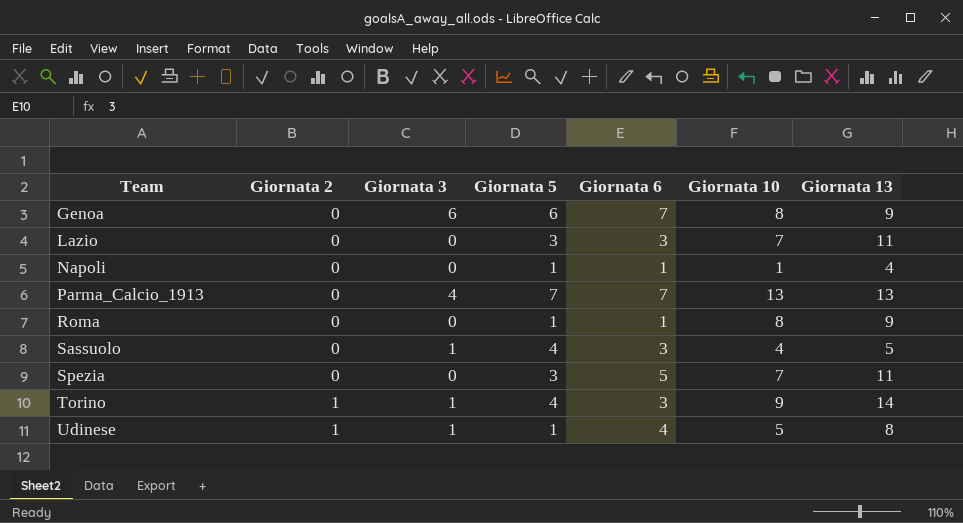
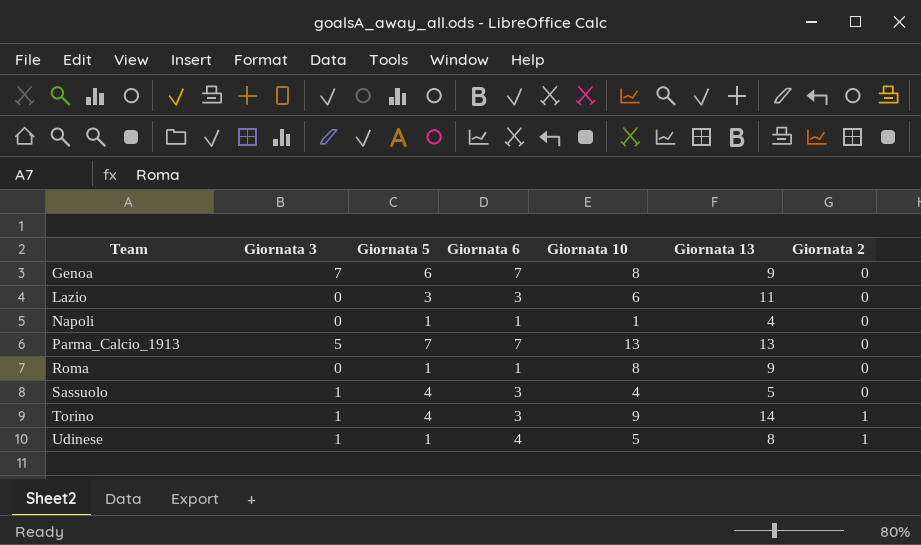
column Giornata 2 | position: 2 -> 7
row Spezia: 0 | 0 | 3 | 5 | 7 | 11 -> none
Genoa | Giornata 3: 6 -> 7
Lazio | Giornata 10: 7 -> 6
Parma_Calcio_1913 | Giornata 3: 4 -> 5

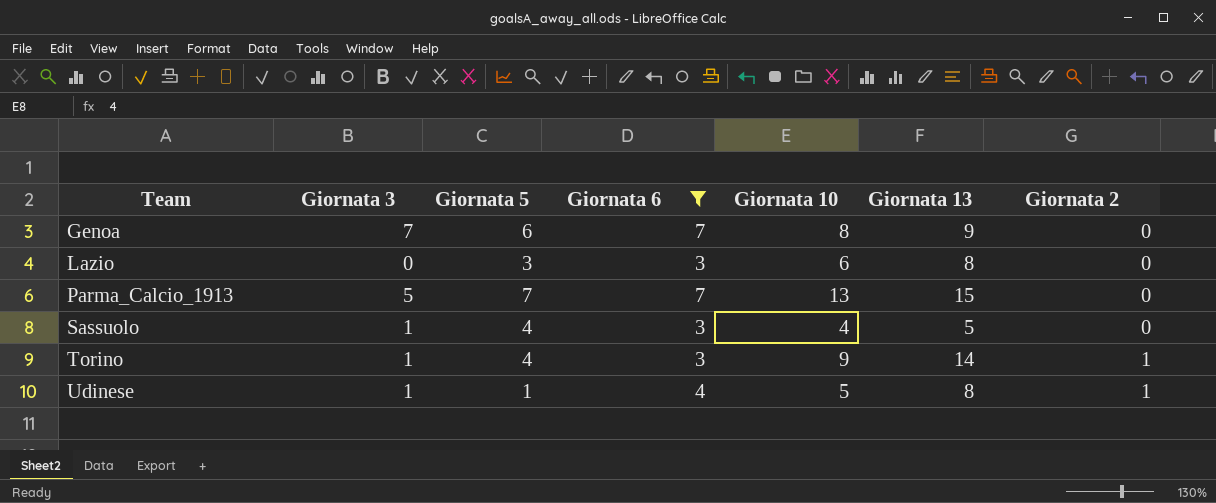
filter: none -> Giornata 6 != 1
Lazio | Giornata 13: 11 -> 8
Parma_Calcio_1913 | Giornata 13: 13 -> 15

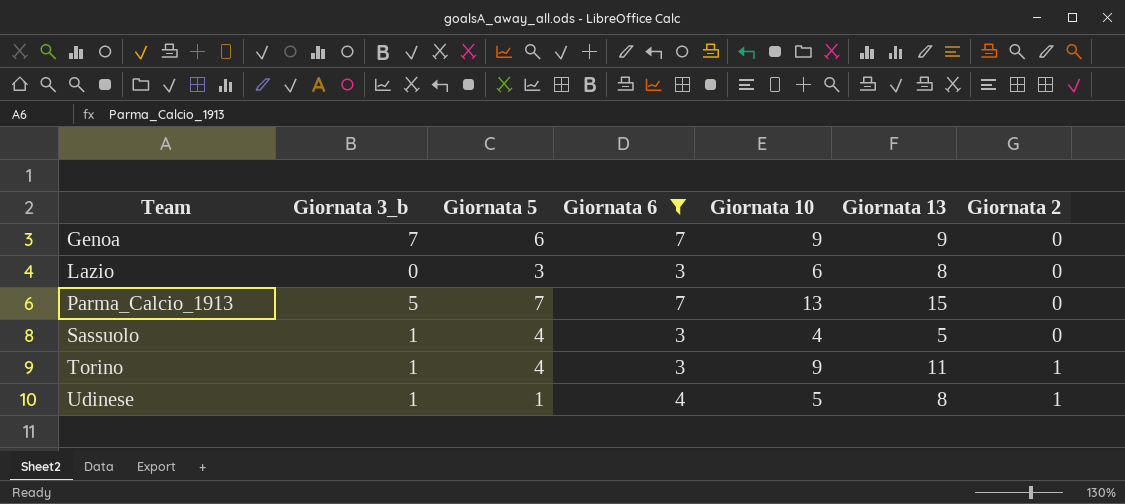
column name: Giornata 3 -> Giornata 3_b
Genoa | Giornata 10: 8 -> 9
Torino | Giornata 13: 14 -> 11

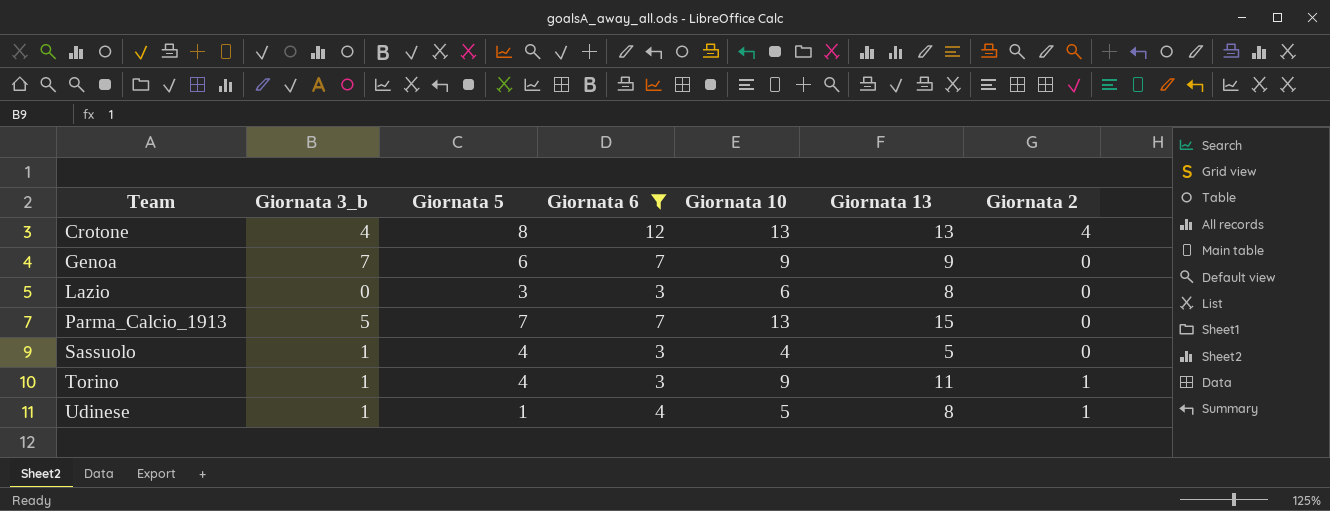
row Crotone: none -> 4 | 8 | 12 | 13 | 13 | 4

